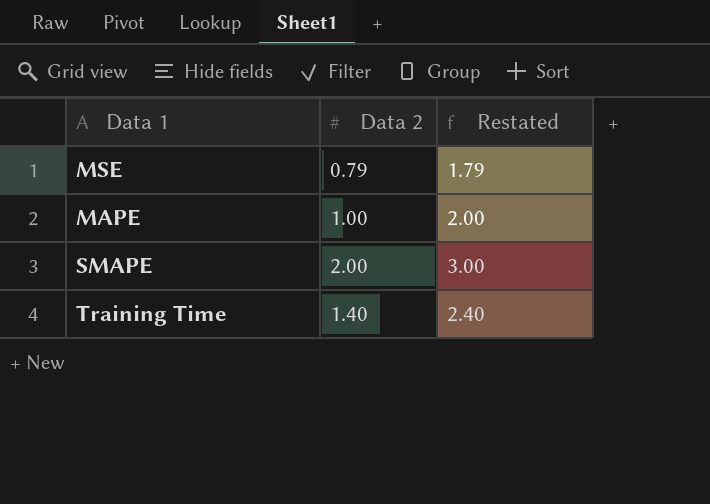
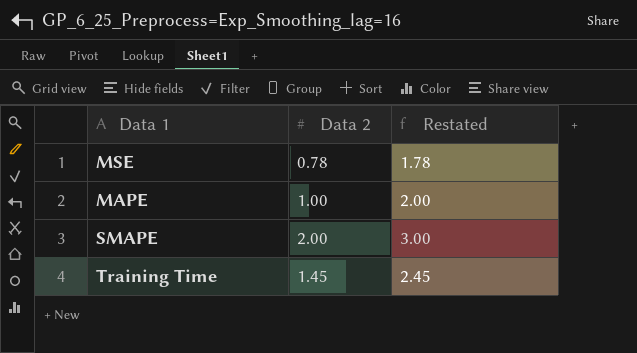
MSE | Data 2: 0.79 -> 0.78
MSE | Restated: 1.79 -> 1.78
Training Time | Data 2: 1.40 -> 1.45
Training Time | Restated: 2.40 -> 2.45

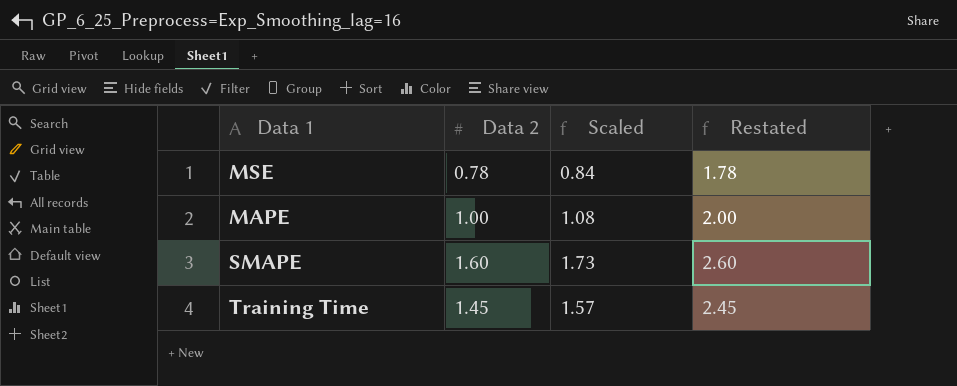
column Scaled | formula: none -> [Data 2] * 1.08
SMAPE | Data 2: 2.00 -> 1.60
SMAPE | Restated: 3.00 -> 2.60

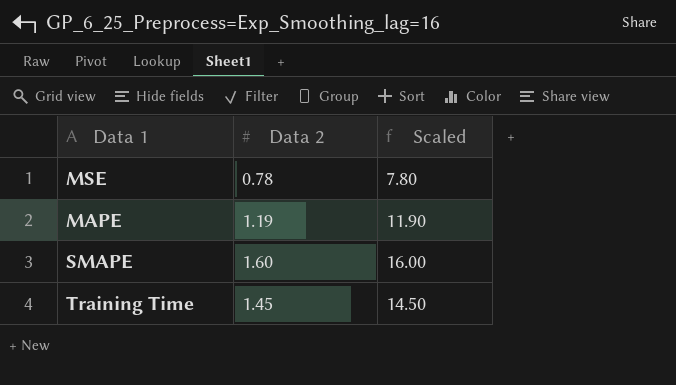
column Restated | formula: [Data 2] + 1 -> none
column Scaled | formula: [Data 2] * 1.08 -> [Data 2] * 10
MAPE | Data 2: 1.00 -> 1.19

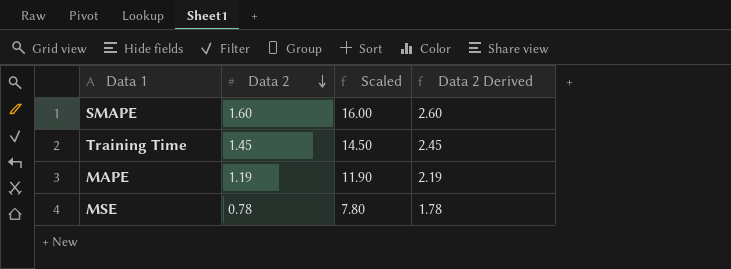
row order: none -> Data 2 descending
column Data 2 Derived | formula: none -> [Data 2] + 1

